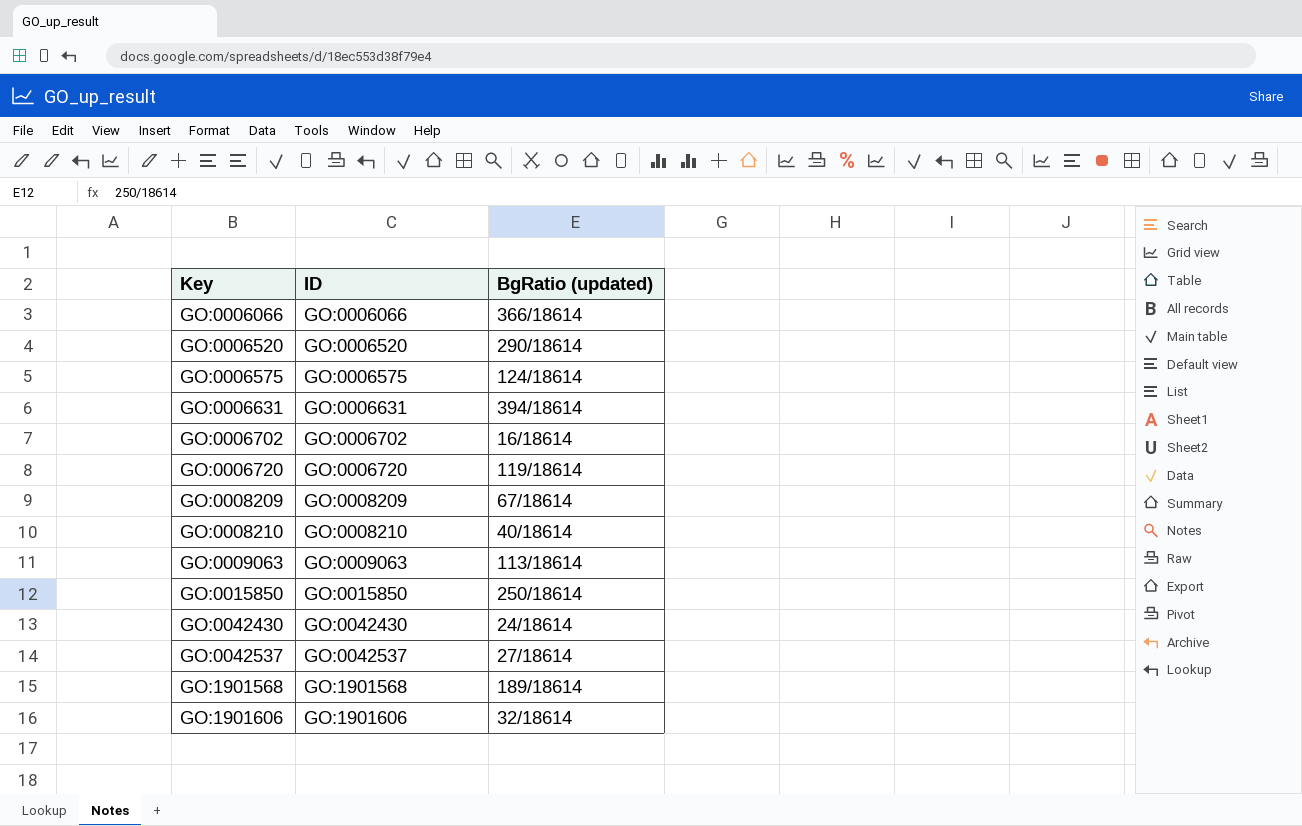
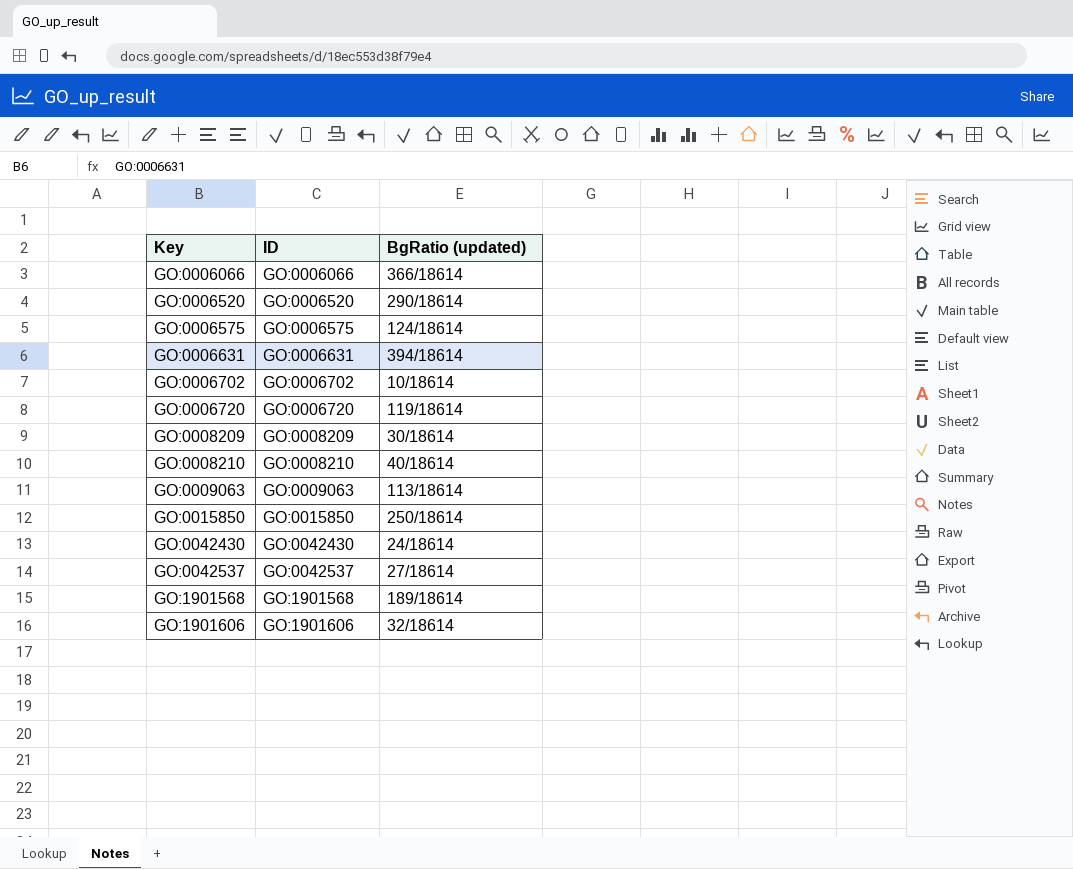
GO:0006702 | BgRatio (updated): 16/18614 -> 10/18614
GO:0008209 | BgRatio (updated): 67/18614 -> 30/18614

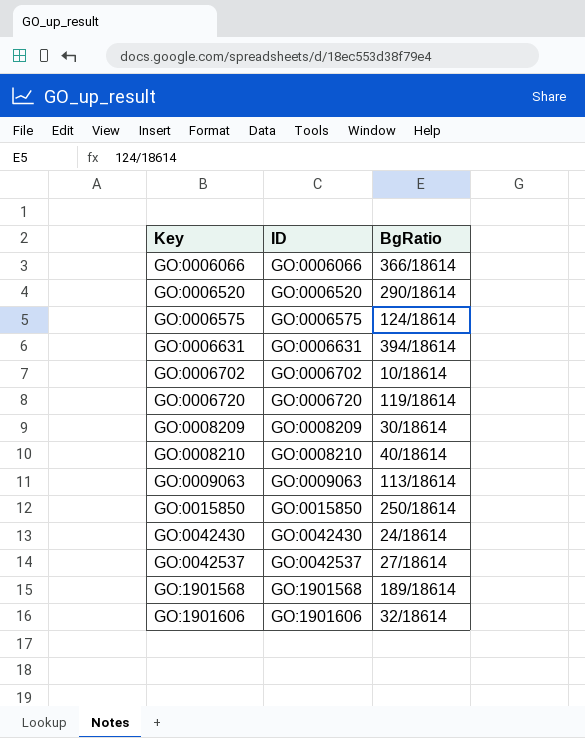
column name: BgRatio (updated) -> BgRatio

